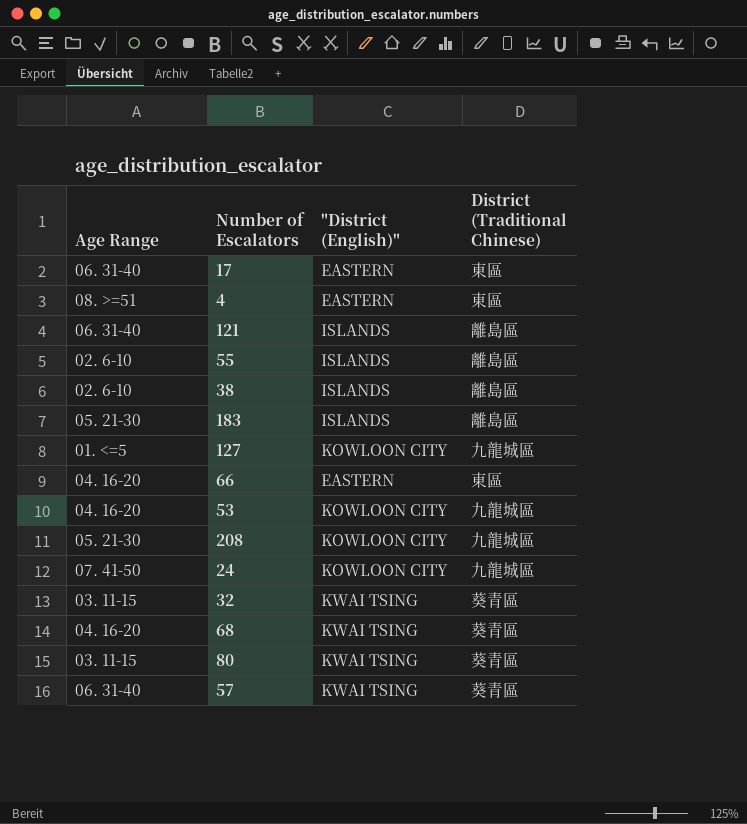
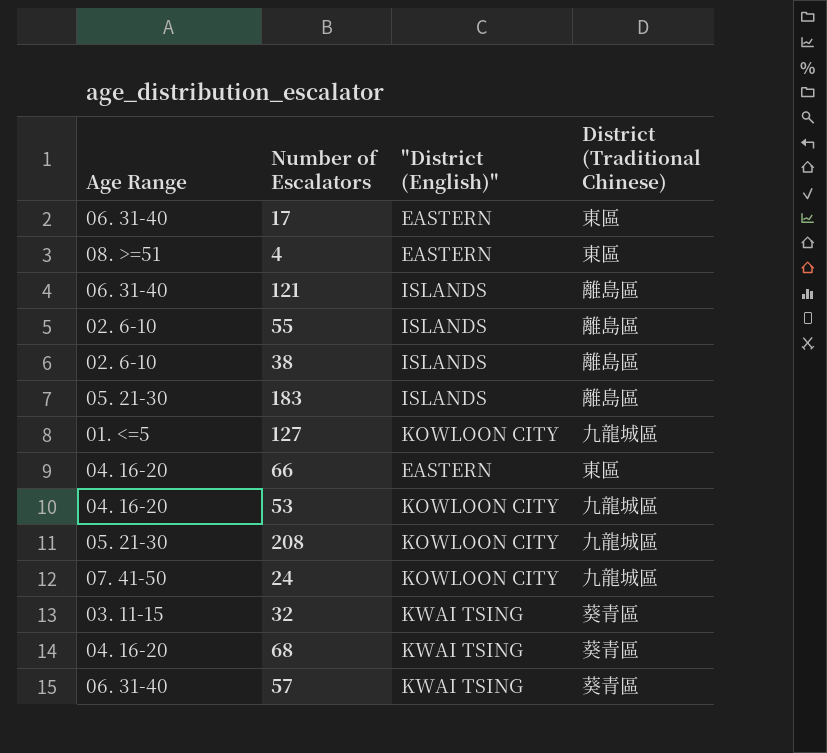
row 80: 03. 11-15 | KWAI TSING | 葵青區 -> none

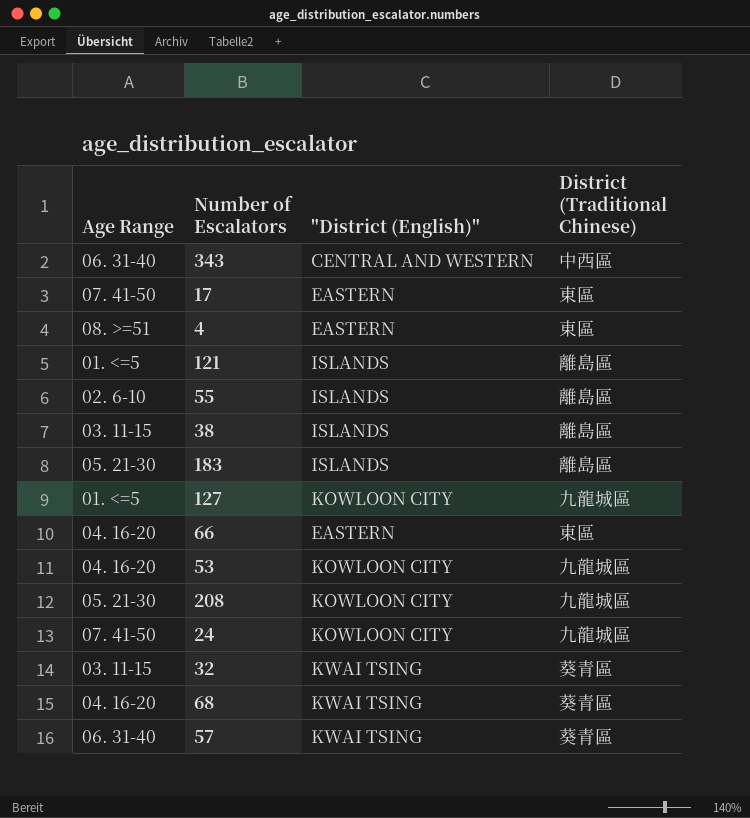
row 343: none -> 06. 31-40 | CENTRAL AND WESTERN | 中西區
17 | Age Range: 06. 31-40 -> 07. 41-50
121 | Age Range: 06. 31-40 -> 01. <=5
38 | Age Range: 02. 6-10 -> 03. 11-15

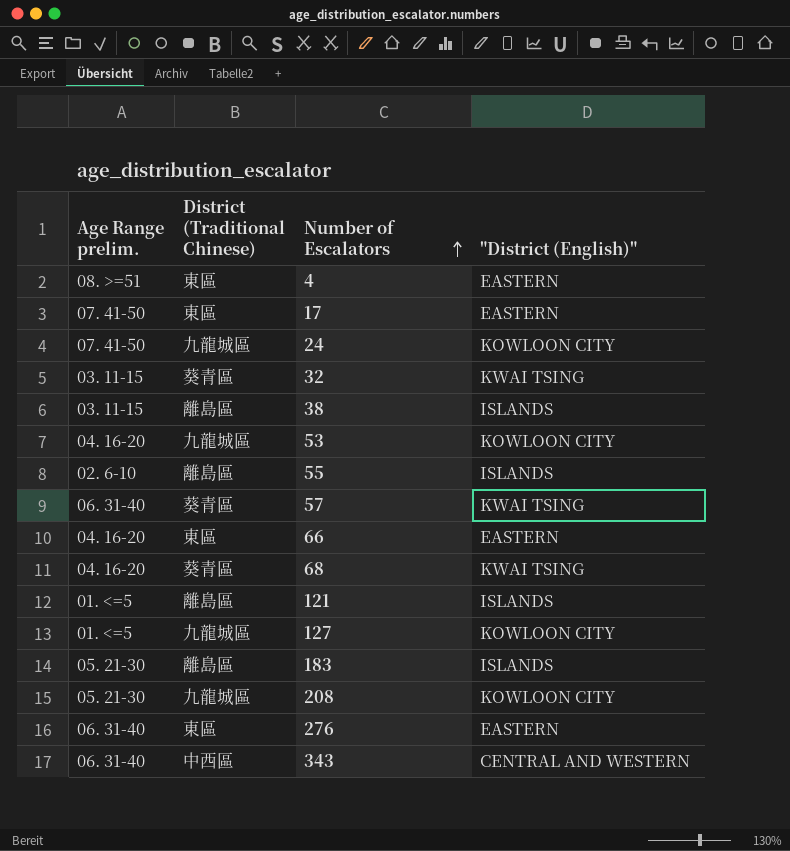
row order: none -> Number of Escalators ascending
column name: Age Range -> Age Range prelim.
column District (Traditional Chinese) | position: 4 -> 2
row 276: none -> 06. 31-40 | 東區 | EASTERN

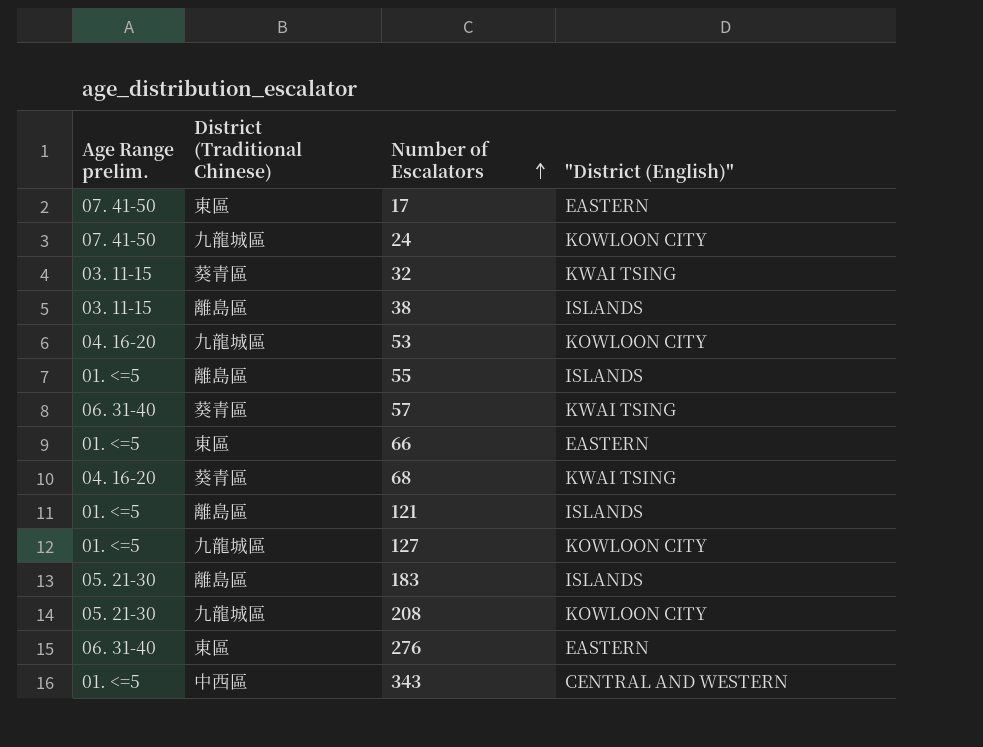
row 4: 08. >=51 | 東區 | EASTERN -> none
55 | Age Range prelim.: 02. 6-10 -> 01. <=5
66 | Age Range prelim.: 04. 16-20 -> 01. <=5
343 | Age Range prelim.: 06. 31-40 -> 01. <=5

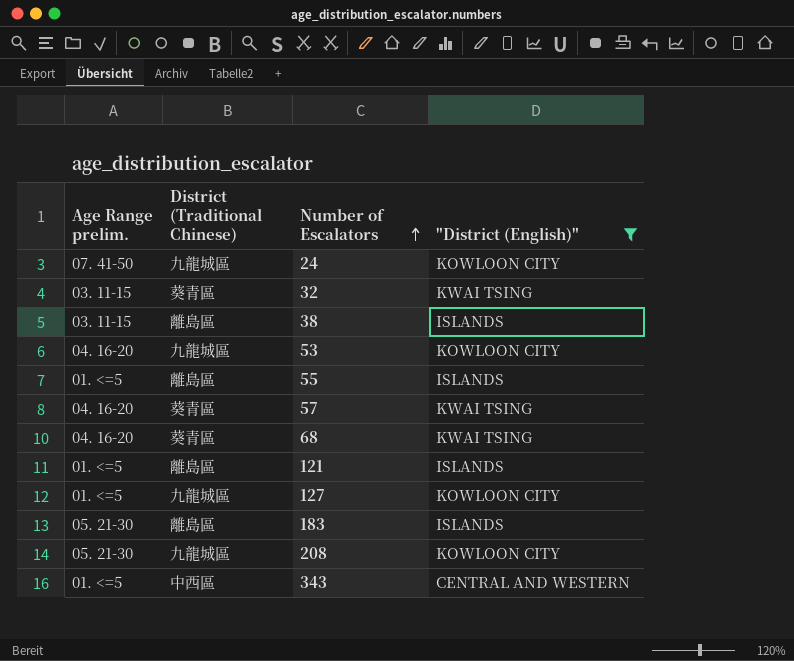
filter: none -> "District (English)" != EASTERN
57 | Age Range prelim.: 06. 31-40 -> 04. 16-20

